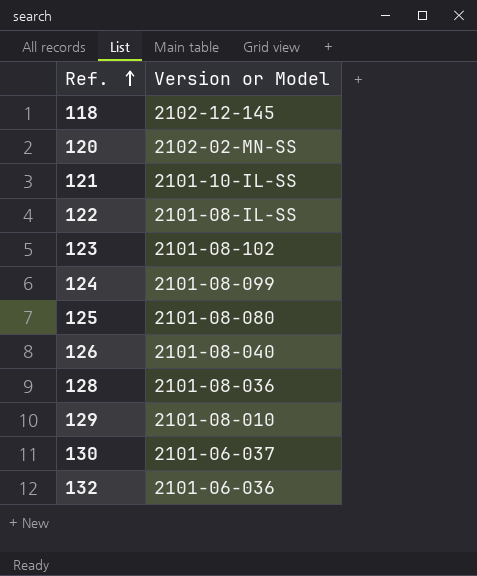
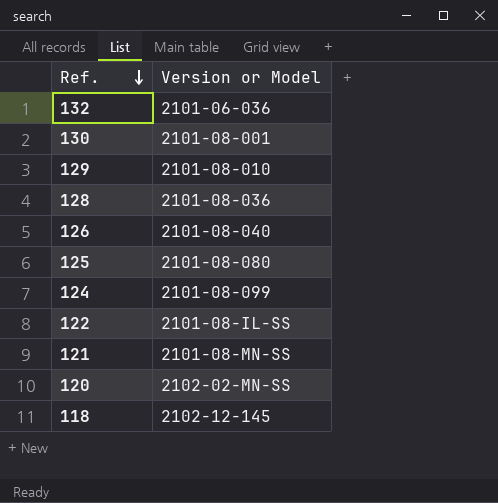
row order: Ref. ascending -> Ref. descending
row 123: 2101-08-102 -> none
130 | Version or Model: 2101-06-037 -> 2101-08-001
121 | Version or Model: 2101-10-IL-SS -> 2101-08-MN-SS

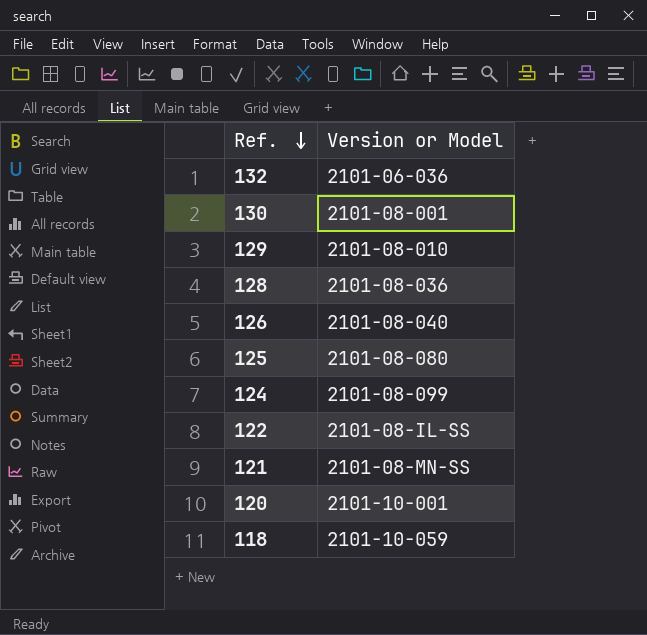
120 | Version or Model: 2102-02-MN-SS -> 2101-10-001
118 | Version or Model: 2102-12-145 -> 2101-10-059

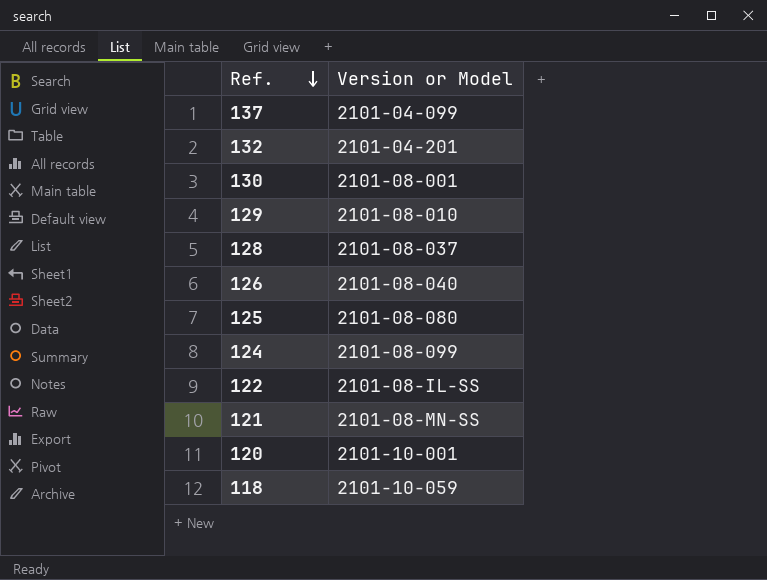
row 137: none -> 2101-04-099
132 | Version or Model: 2101-06-036 -> 2101-04-201
128 | Version or Model: 2101-08-036 -> 2101-08-037

